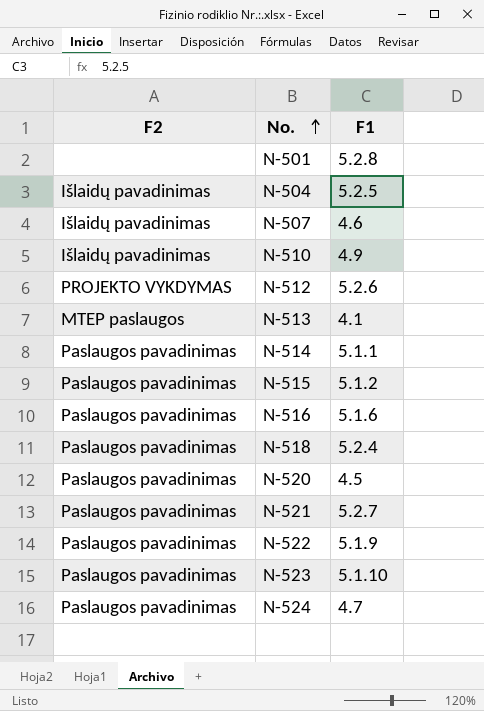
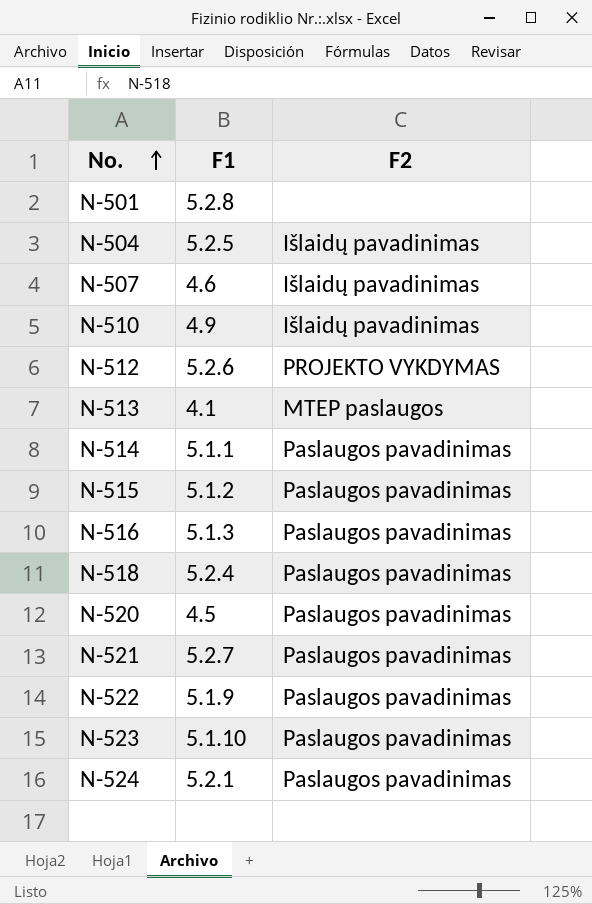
column F2 | position: 1 -> 3
N-516 | F1: 5.1.6 -> 5.1.3
N-524 | F1: 4.7 -> 5.2.1

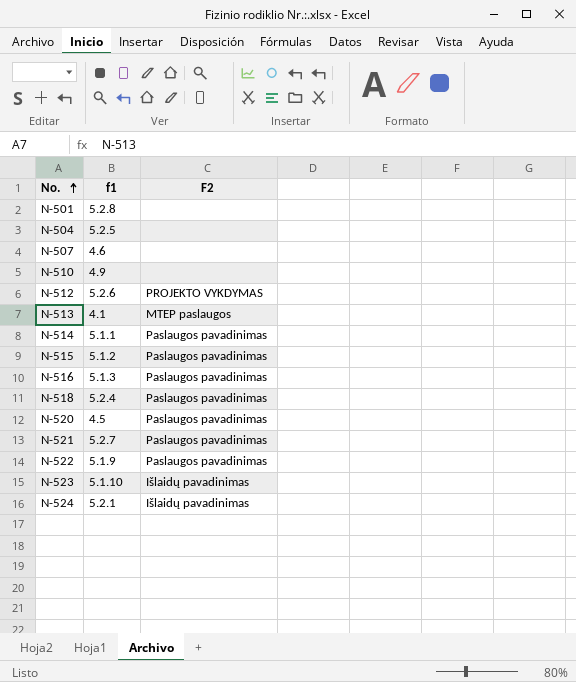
column name: F1 -> f1
N-504 | F2: Išlaidų pavadinimas -> none
N-507 | F2: Išlaidų pavadinimas -> none
N-510 | F2: Išlaidų pavadinimas -> none
N-523 | F2: Paslaugos pavadinimas -> Išlaidų pavadinimas
N-524 | F2: Paslaugos pavadinimas -> Išlaidų pavadinimas

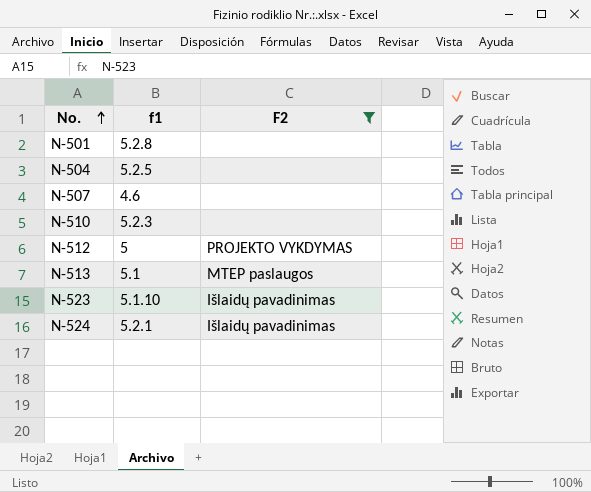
filter: none -> F2 != Paslaugos pavadinimas
N-510 | f1: 4.9 -> 5.2.3
N-512 | f1: 5.2.6 -> 5
N-513 | f1: 4.1 -> 5.1

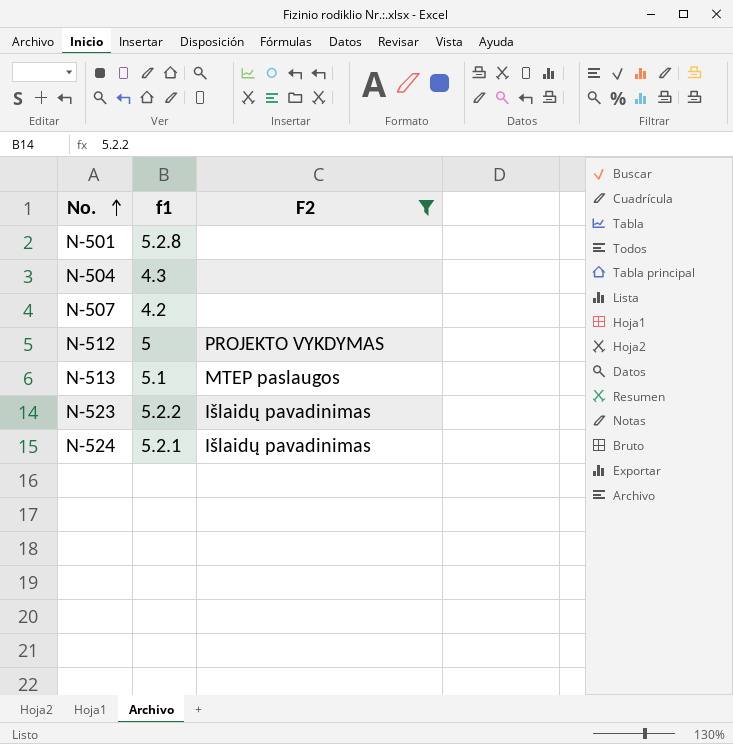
row N-510: 5.2.3 | none -> none
N-504 | f1: 5.2.5 -> 4.3
N-507 | f1: 4.6 -> 4.2
N-523 | f1: 5.1.10 -> 5.2.2

